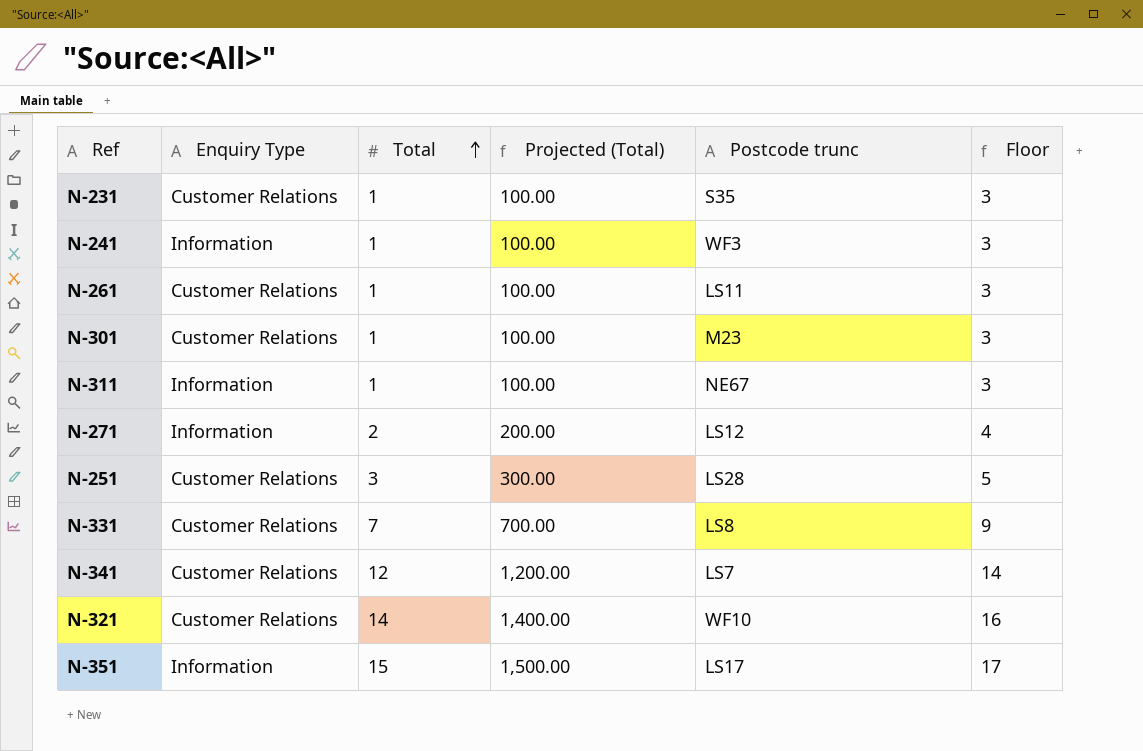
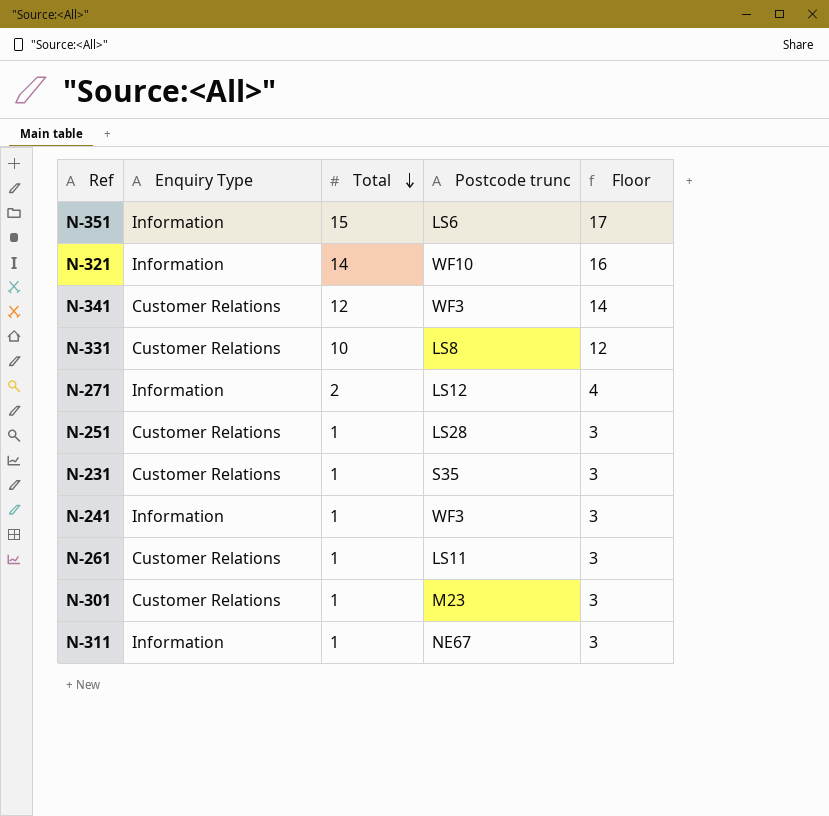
row order: Total ascending -> Total descending
column Projected (Total) | formula: [Total] * 100 -> none
N-351 | Postcode trunc: LS17 -> LS6
N-321 | Enquiry Type: Customer Relations -> Information
N-341 | Postcode trunc: LS7 -> WF3
N-331 | Total: 7 -> 10
N-331 | Floor: 9 -> 12
N-251 | Total: 3 -> 1
N-251 | Floor: 5 -> 3

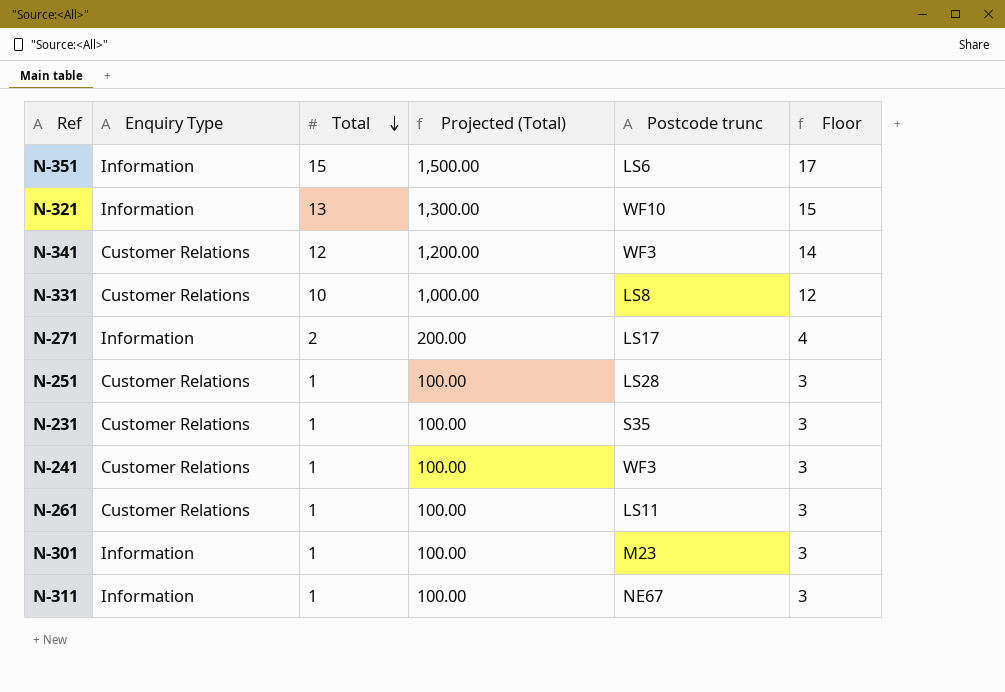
column Projected (Total) | formula: none -> [Total] * 100
N-321 | Total: 14 -> 13
N-321 | Floor: 16 -> 15
N-271 | Postcode trunc: LS12 -> LS17
N-241 | Enquiry Type: Information -> Customer Relations
N-301 | Enquiry Type: Customer Relations -> Information

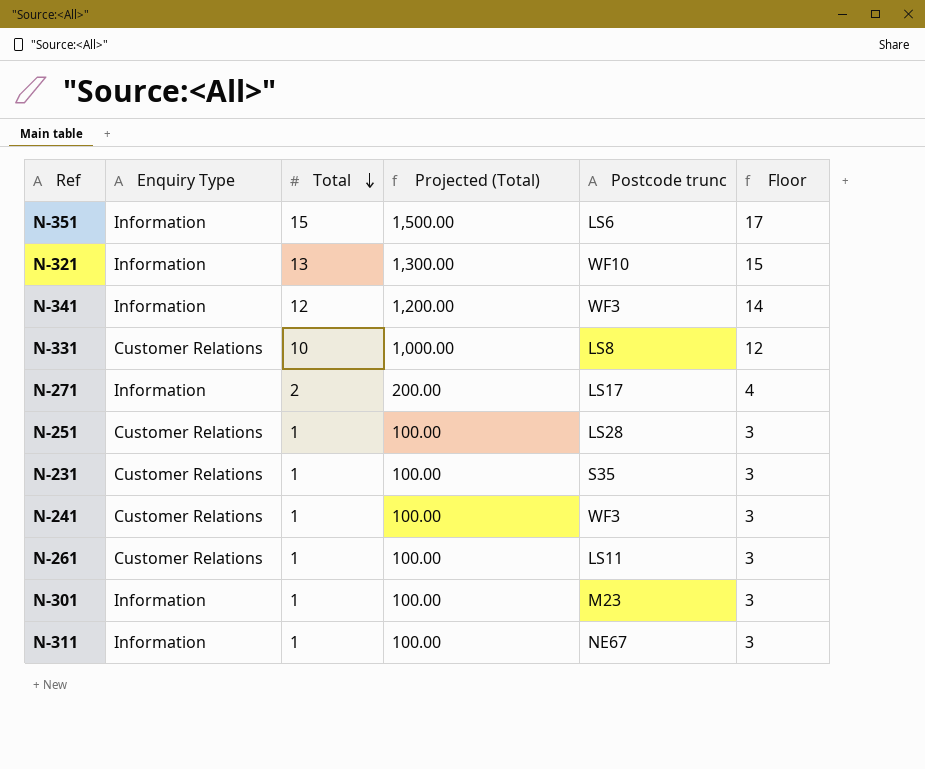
N-341 | Enquiry Type: Customer Relations -> Information

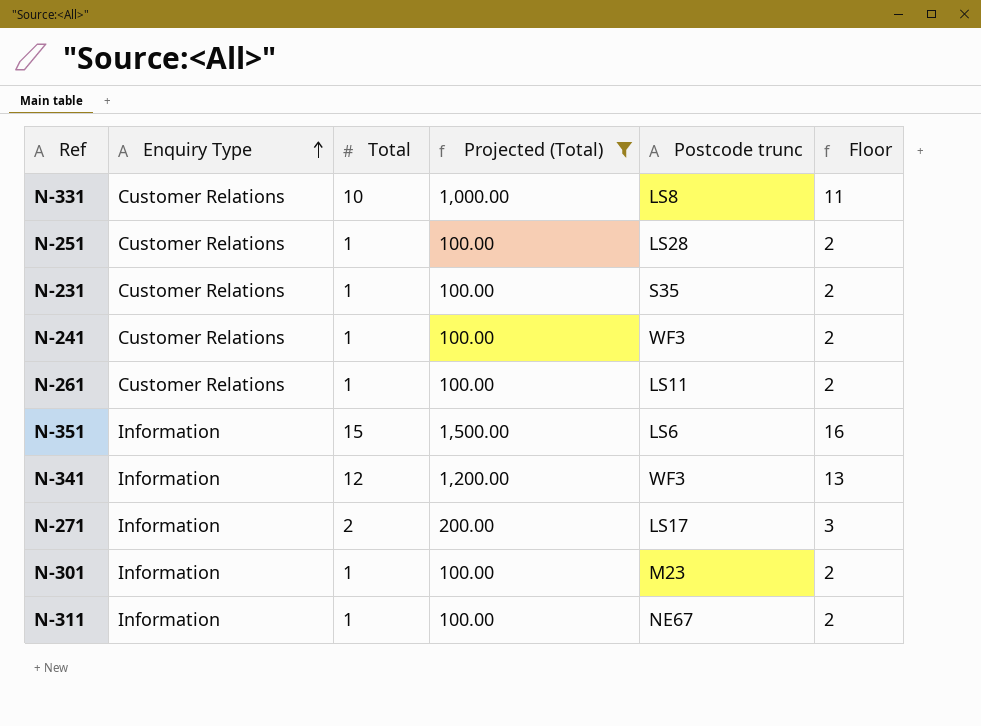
filter: none -> Projected (Total) != 1,300.00
row order: Total descending -> Enquiry Type ascending
column Floor | formula: [Total] + 2 -> [Total] + 1

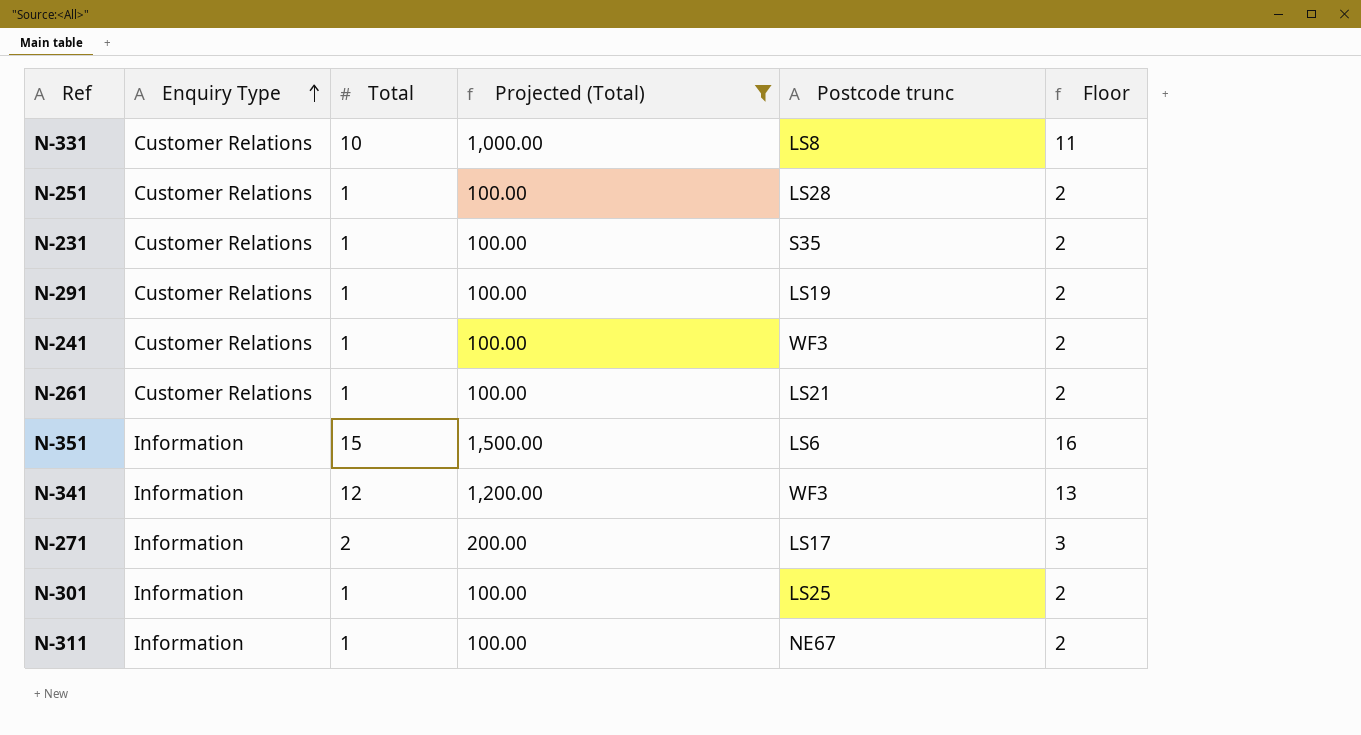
row N-291: none -> Customer Relations | 1 | 100.00 | LS19 | 2
N-261 | Postcode trunc: LS11 -> LS21
N-301 | Postcode trunc: M23 -> LS25

